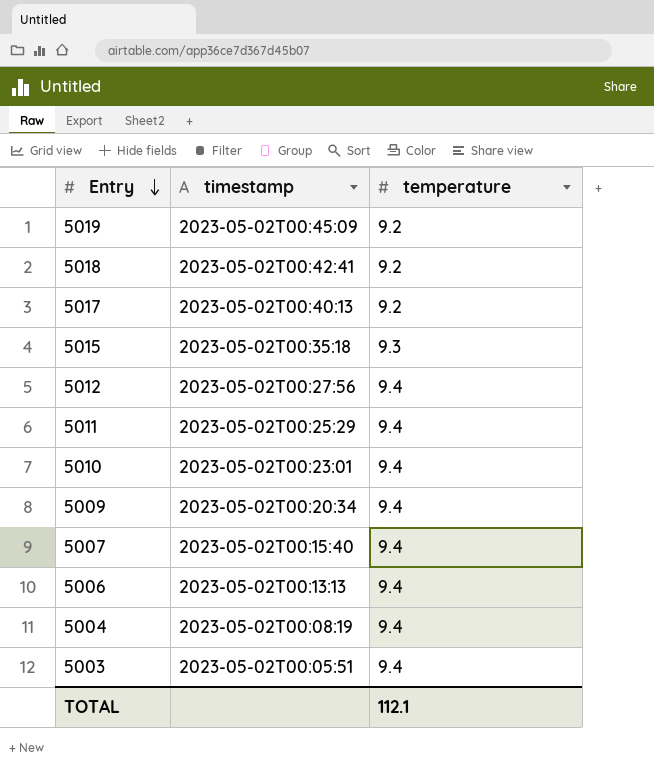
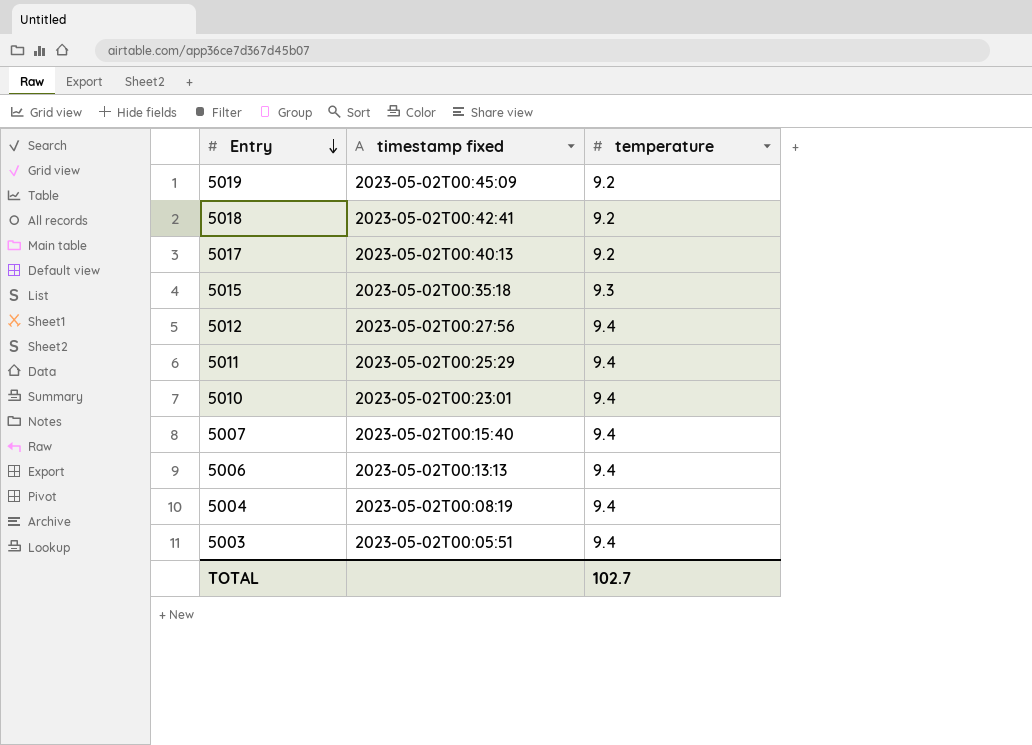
column name: timestamp -> timestamp fixed
row 5009: 2023-05-02T00:20:34 | 9.4 -> none
TOTAL | temperature: 112.1 -> 102.7

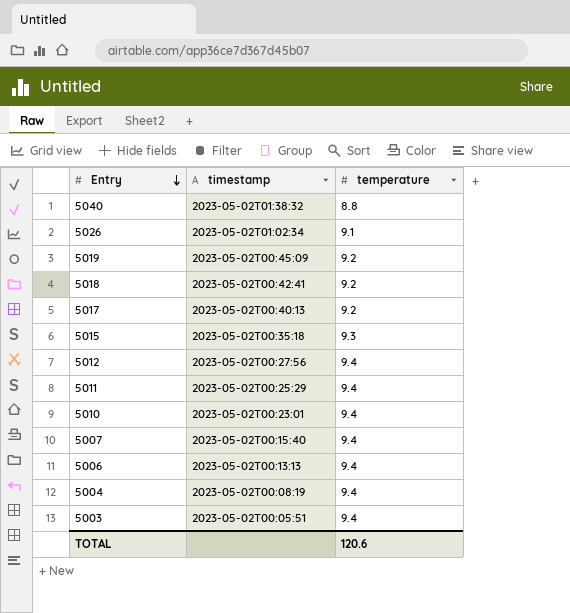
column name: timestamp fixed -> timestamp
row 5040: none -> 2023-05-02T01:38:32 | 8.8
row 5026: none -> 2023-05-02T01:02:34 | 9.1
TOTAL | temperature: 102.7 -> 120.6

